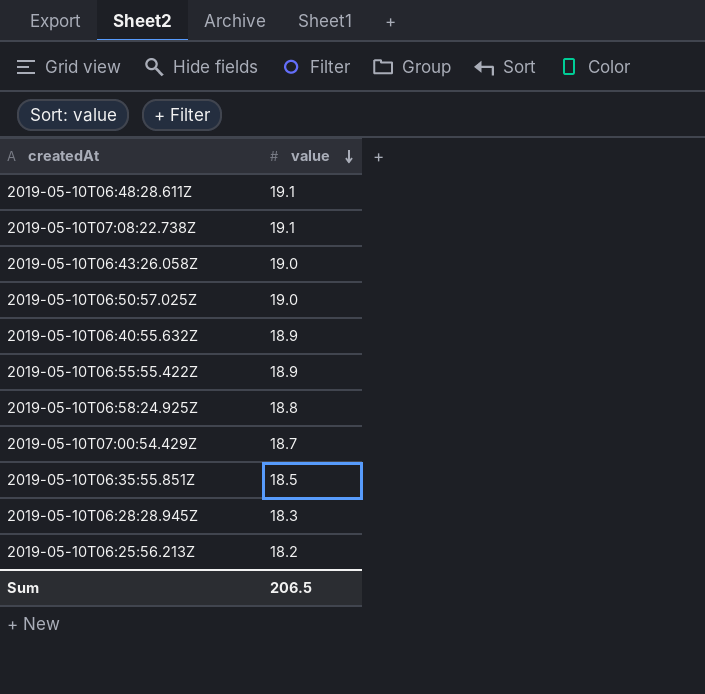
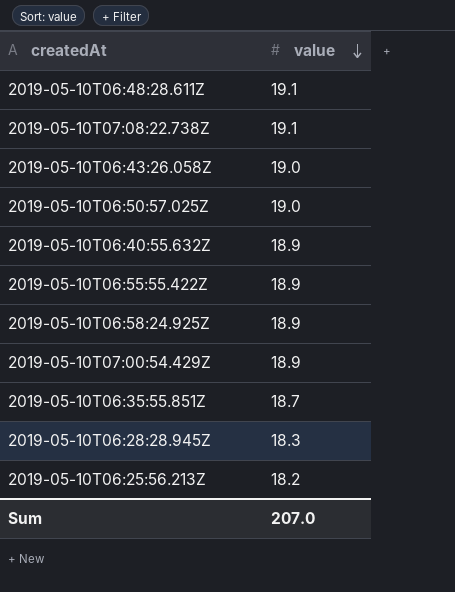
2019-05-10T06:58:24.925Z | value: 18.8 -> 18.9
2019-05-10T07:00:54.429Z | value: 18.7 -> 18.9
2019-05-10T06:35:55.851Z | value: 18.5 -> 18.7
Sum | value: 206.5 -> 207.0

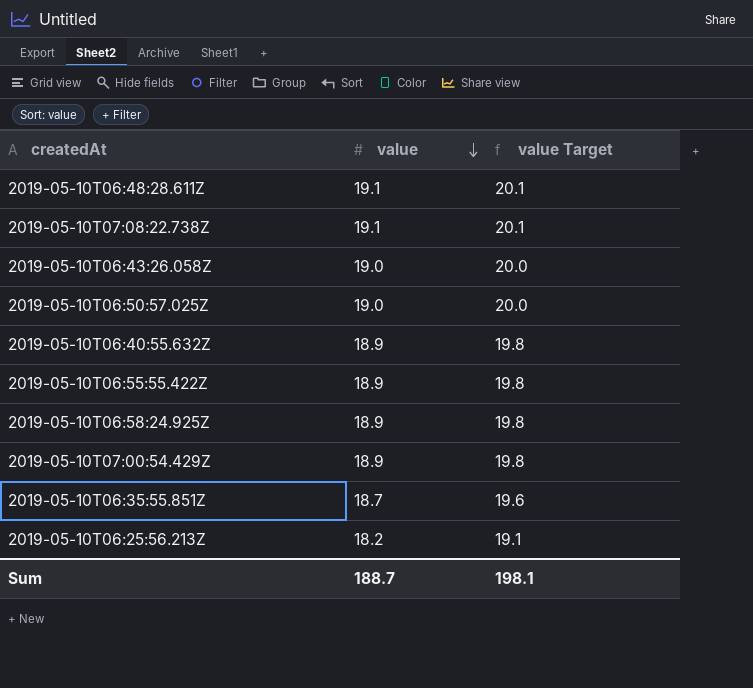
column value Target | formula: none -> [value] * 1.05
row 2019-05-10T06:28:28.945Z: 18.3 -> none
Sum | value: 207.0 -> 188.7

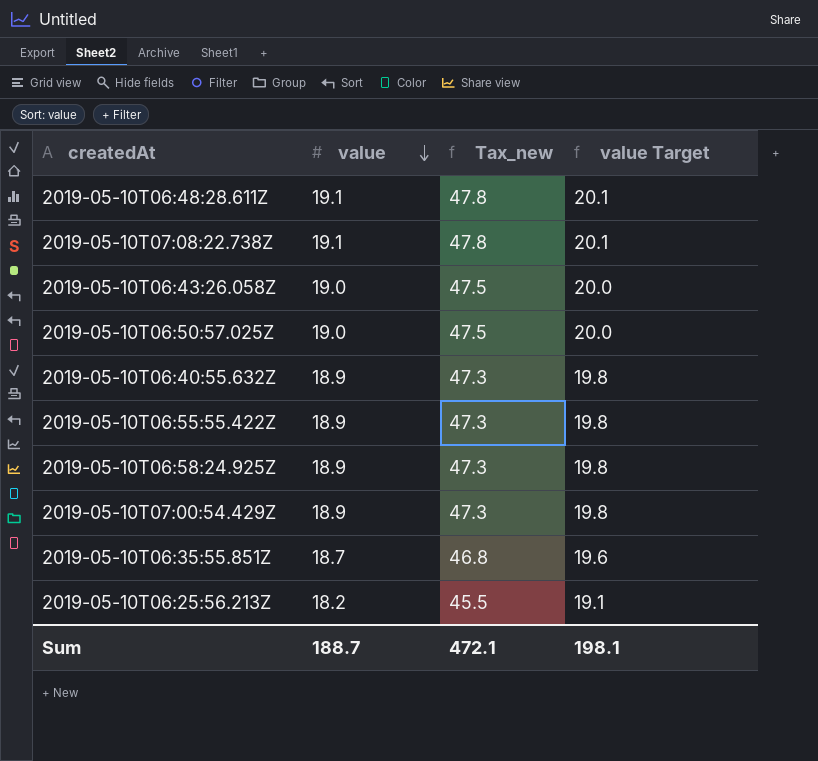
column Tax_new | formula: none -> [value] * 2.5

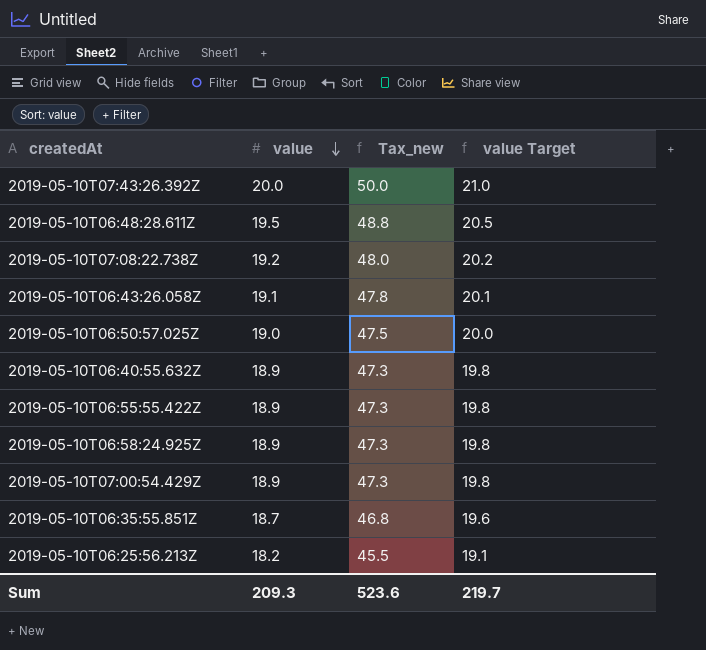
row 2019-05-10T07:43:26.392Z: none -> 20.0 | 50.0 | 21.0
2019-05-10T06:48:28.611Z | value: 19.1 -> 19.5
2019-05-10T06:48:28.611Z | Tax_new: 47.8 -> 48.8
2019-05-10T06:48:28.611Z | value Target: 20.1 -> 20.5
2019-05-10T07:08:22.738Z | value: 19.1 -> 19.2
2019-05-10T07:08:22.738Z | Tax_new: 47.8 -> 48.0
2019-05-10T07:08:22.738Z | value Target: 20.1 -> 20.2
2019-05-10T06:43:26.058Z | value: 19.0 -> 19.1
2019-05-10T06:43:26.058Z | Tax_new: 47.5 -> 47.8
2019-05-10T06:43:26.058Z | value Target: 20.0 -> 20.1
Sum | value: 188.7 -> 209.3
Sum | Tax_new: 472.1 -> 523.6
Sum | value Target: 198.1 -> 219.7

